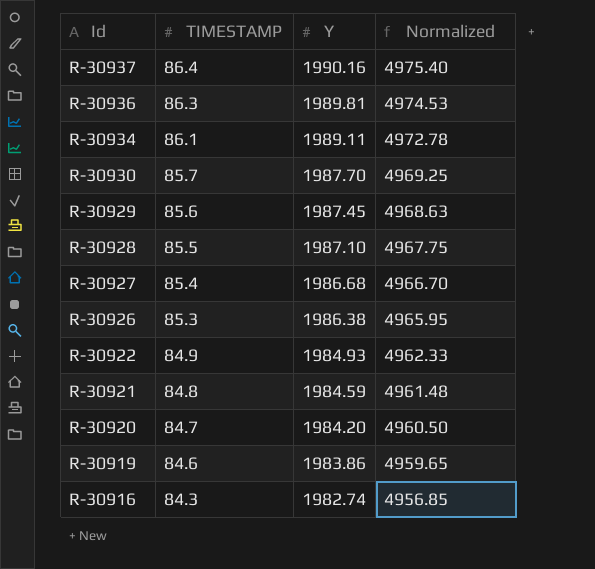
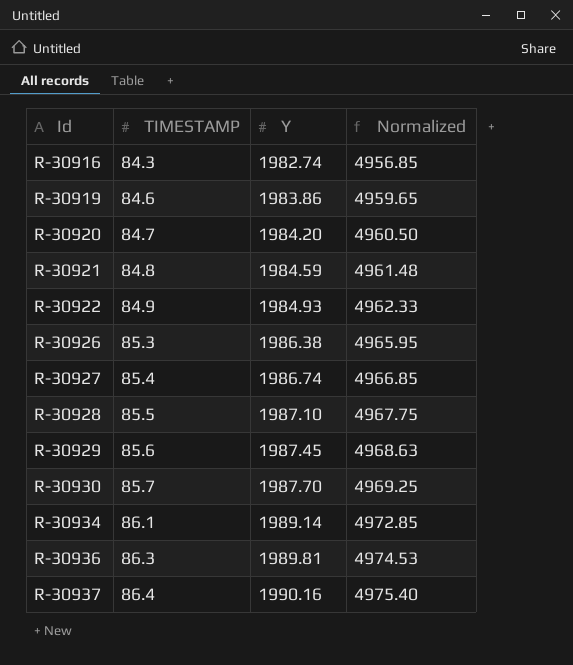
row order: Id descending -> Id ascending
R-30927 | Y: 1986.68 -> 1986.74
R-30927 | Normalized: 4966.70 -> 4966.85
R-30934 | Y: 1989.11 -> 1989.14
R-30934 | Normalized: 4972.78 -> 4972.85

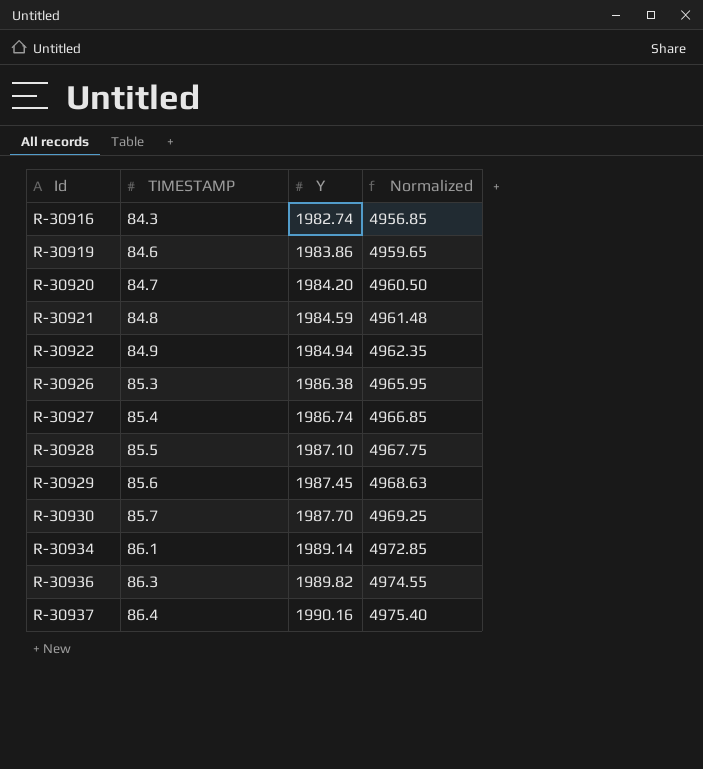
R-30922 | Y: 1984.93 -> 1984.94
R-30922 | Normalized: 4962.33 -> 4962.35
R-30936 | Y: 1989.81 -> 1989.82
R-30936 | Normalized: 4974.53 -> 4974.55

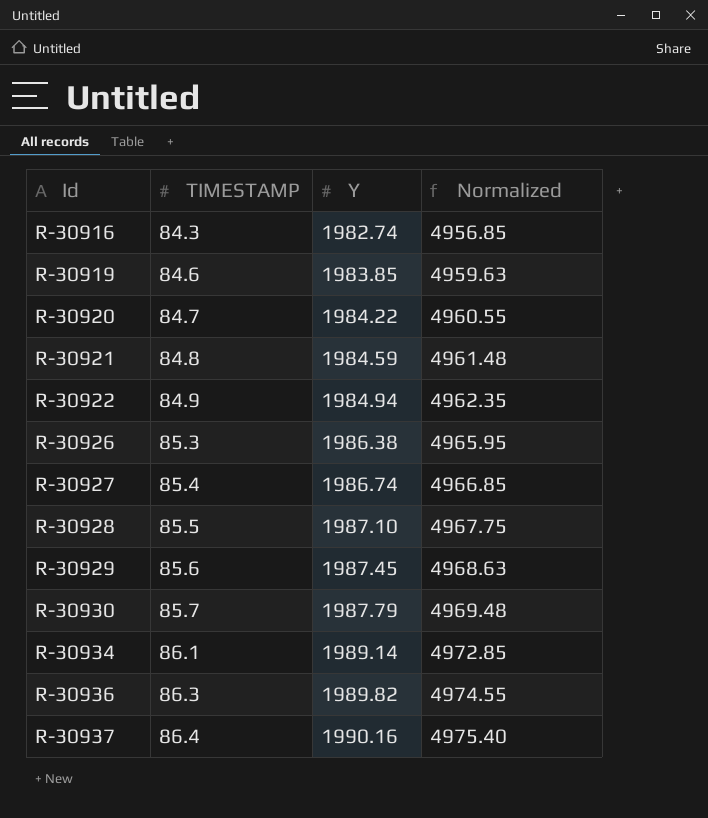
R-30919 | Y: 1983.86 -> 1983.85
R-30919 | Normalized: 4959.65 -> 4959.63
R-30920 | Y: 1984.20 -> 1984.22
R-30920 | Normalized: 4960.50 -> 4960.55
R-30930 | Y: 1987.70 -> 1987.79
R-30930 | Normalized: 4969.25 -> 4969.48

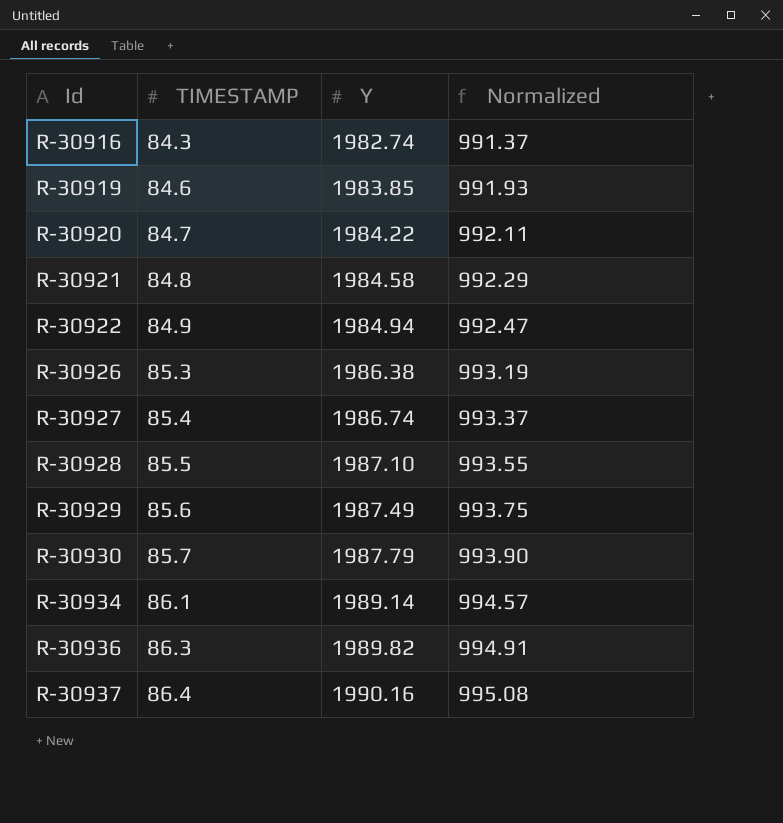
column Normalized | formula: [Y] * 2.5 -> [Y] * 0.5
R-30921 | Y: 1984.59 -> 1984.58
R-30929 | Y: 1987.45 -> 1987.49

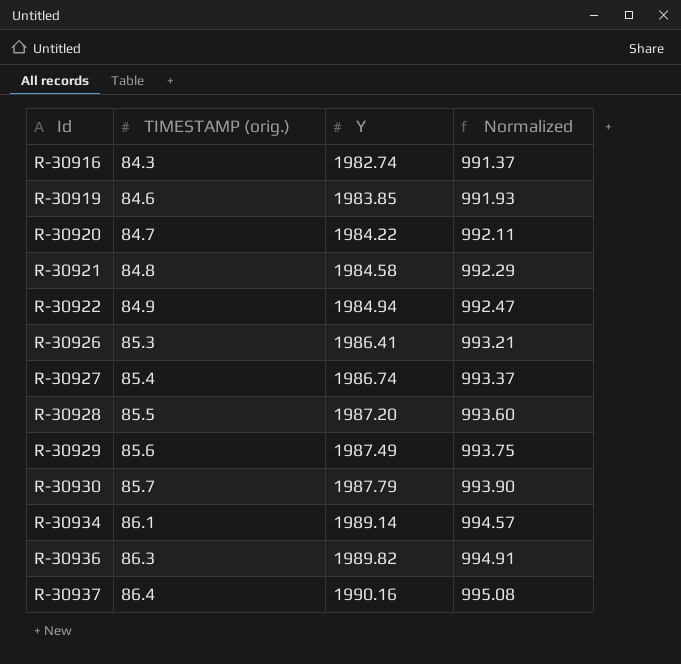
column name: TIMESTAMP -> TIMESTAMP (orig.)
R-30926 | Y: 1986.38 -> 1986.41
R-30926 | Normalized: 993.19 -> 993.21
R-30928 | Y: 1987.10 -> 1987.20
R-30928 | Normalized: 993.55 -> 993.60

